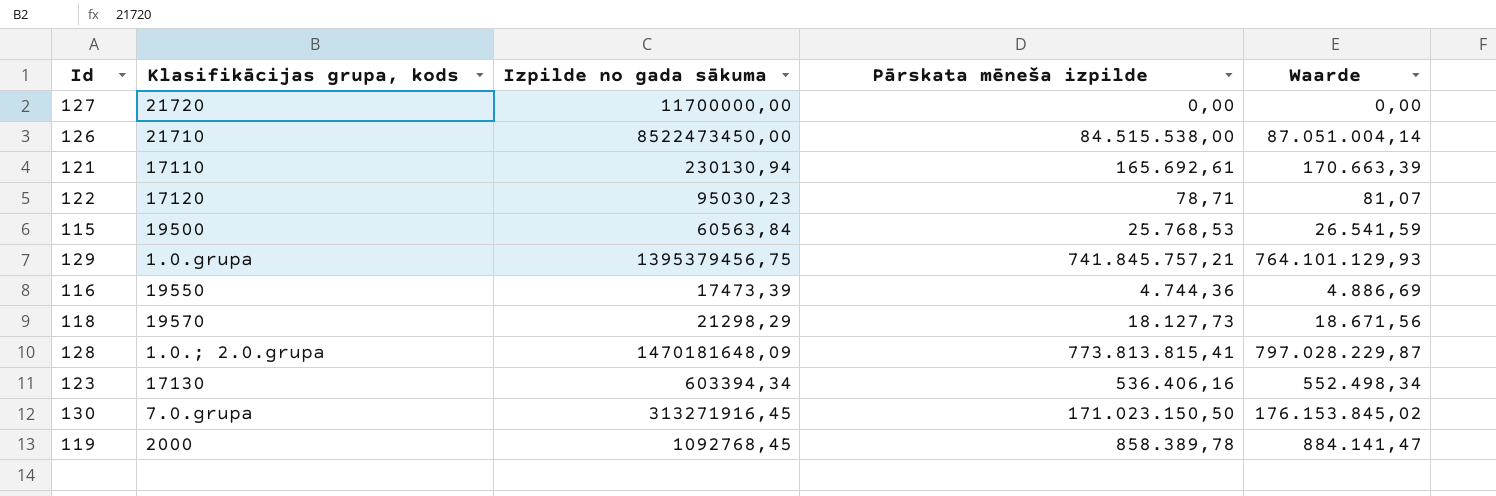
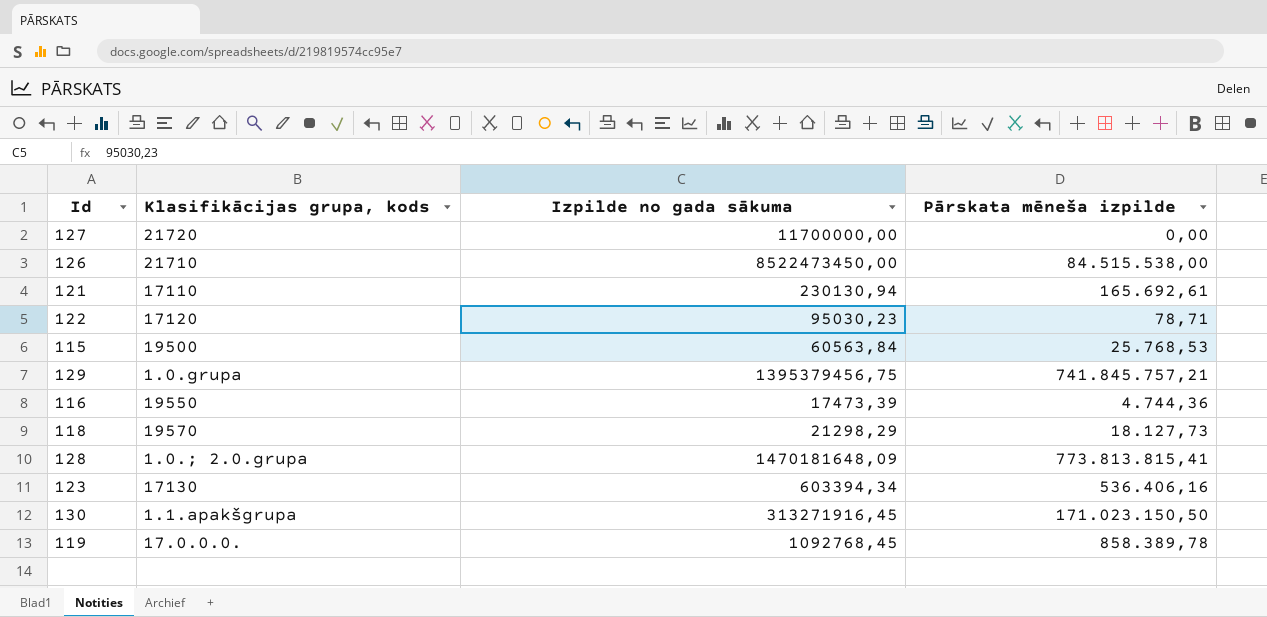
column Waarde | formula: [Pārskata mēneša izpilde] * 1,03 -> none
130 | Klasifikācijas grupa, kods: 7.0.grupa -> 1.1.apakšgrupa
119 | Klasifikācijas grupa, kods: 2000 -> 17.0.0.0.

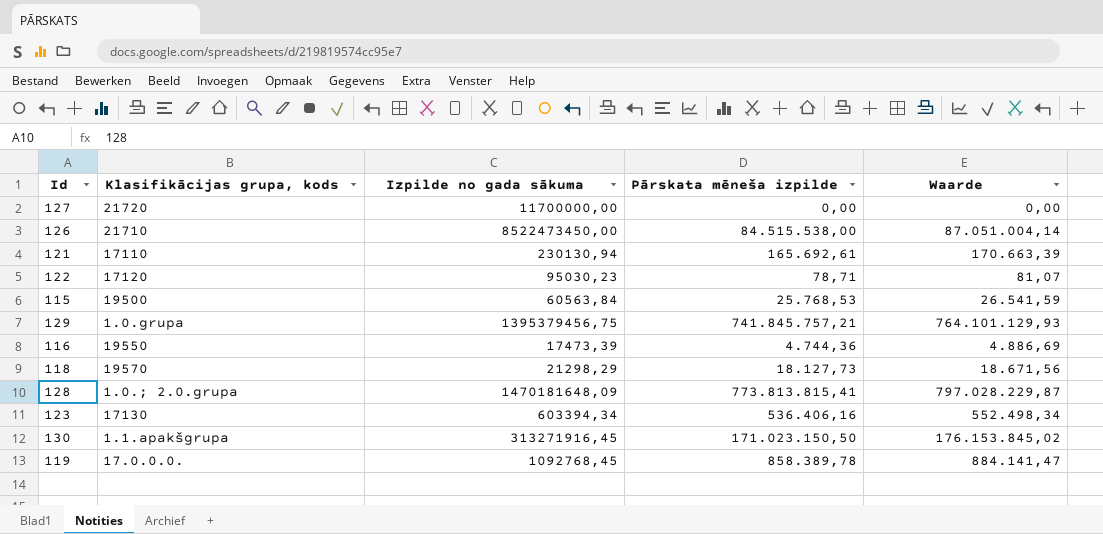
column Waarde | formula: none -> [Pārskata mēneša izpilde] * 1,03

